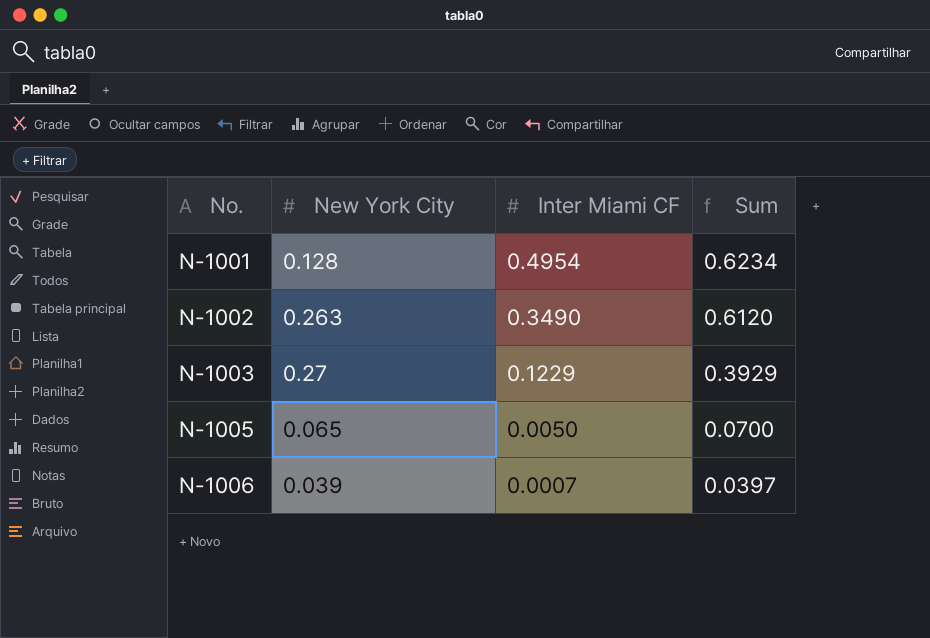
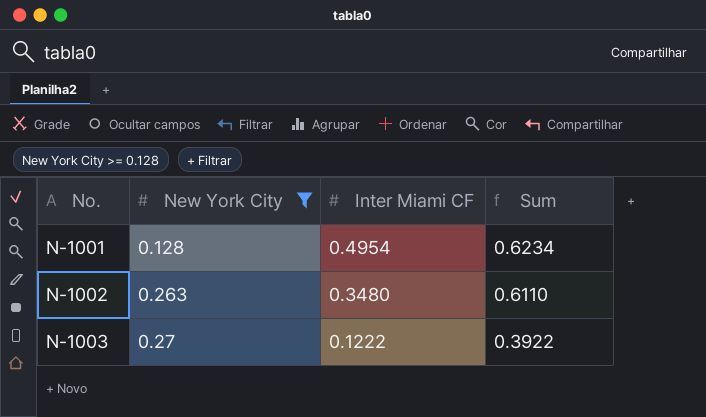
filter: none -> New York City >= 0.128
N-1002 | Inter Miami CF: 0.3490 -> 0.3480
N-1002 | Sum: 0.6120 -> 0.6110
N-1003 | Inter Miami CF: 0.1229 -> 0.1222
N-1003 | Sum: 0.3929 -> 0.3922

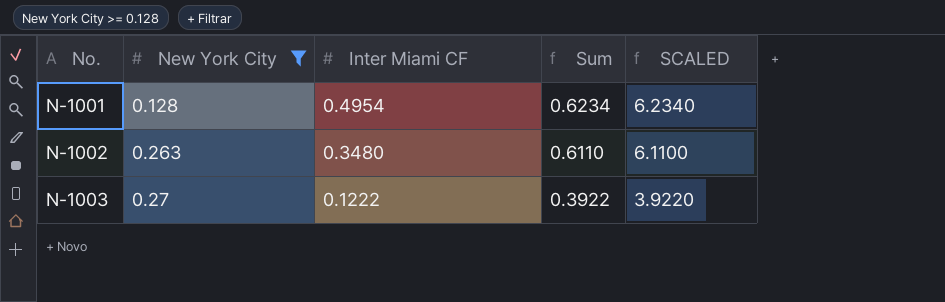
column SCALED | formula: none -> [Sum] * 10

